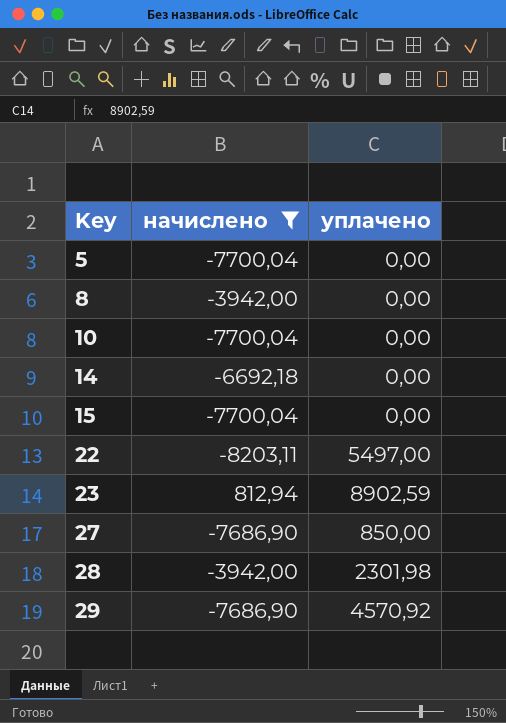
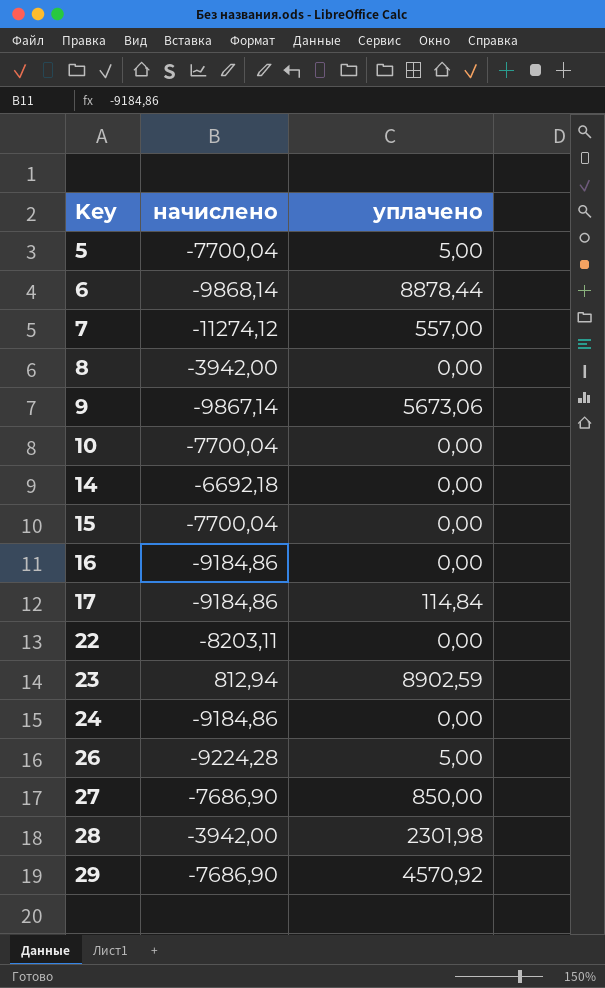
filter: начислено >= -8203,11 -> none
5 | уплачено: 0,00 -> 5,00
22 | уплачено: 5497,00 -> 0,00

